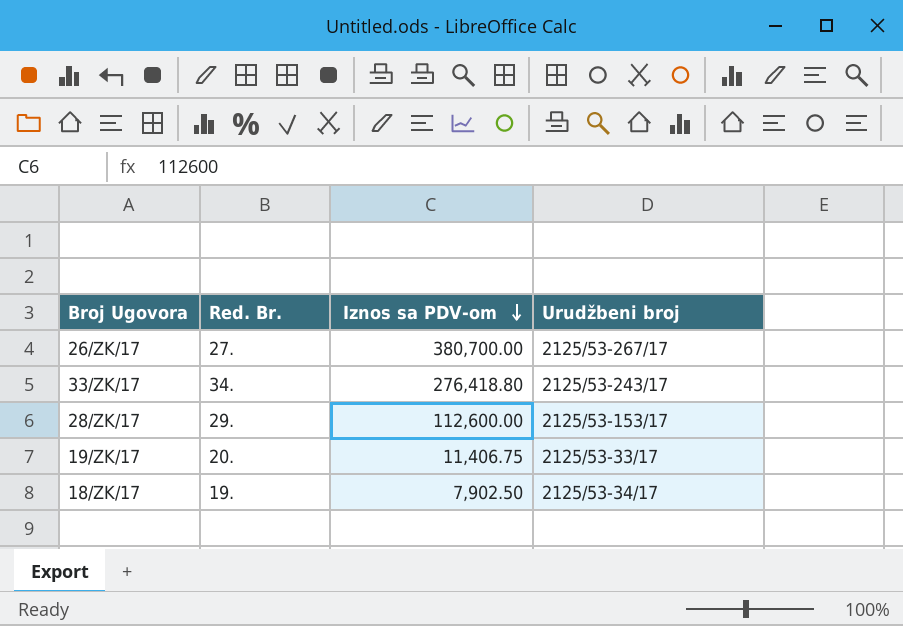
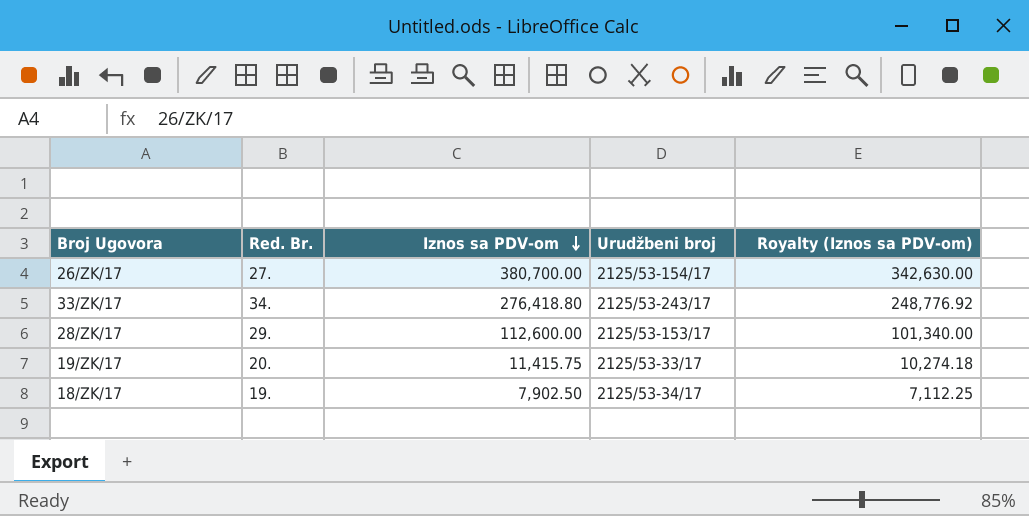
column Royalty (Iznos sa PDV-om) | formula: none -> [Iznos sa PDV-om] * 0.9
26/ZK/17 | Urudžbeni broj: 2125/53-267/17 -> 2125/53-154/17
19/ZK/17 | Iznos sa PDV-om: 11,406.75 -> 11,415.75

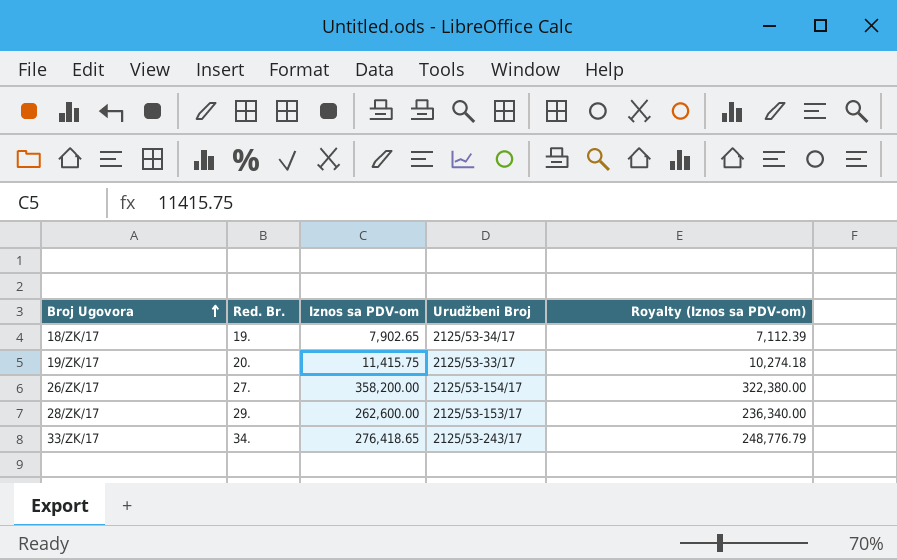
row order: Iznos sa PDV-om descending -> Broj Ugovora ascending
column name: Urudžbeni broj -> Urudžbeni Broj
18/ZK/17 | Iznos sa PDV-om: 7,902.50 -> 7,902.65
18/ZK/17 | Royalty (Iznos sa PDV-om): 7,112.25 -> 7,112.39
26/ZK/17 | Iznos sa PDV-om: 380,700.00 -> 358,200.00
26/ZK/17 | Royalty (Iznos sa PDV-om): 342,630.00 -> 322,380.00
28/ZK/17 | Iznos sa PDV-om: 112,600.00 -> 262,600.00
28/ZK/17 | Royalty (Iznos sa PDV-om): 101,340.00 -> 236,340.00
33/ZK/17 | Iznos sa PDV-om: 276,418.80 -> 276,418.65
33/ZK/17 | Royalty (Iznos sa PDV-om): 248,776.92 -> 248,776.79

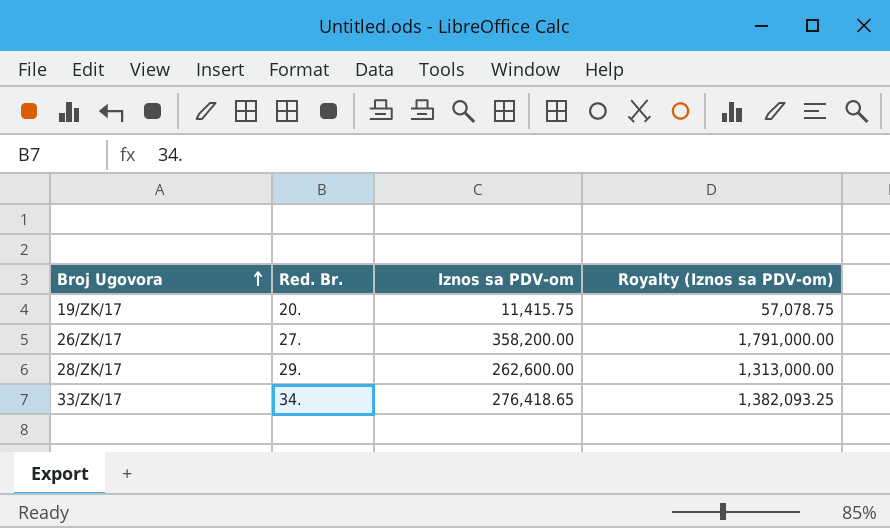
column Urudžbeni Broj | position: 4 -> none
column Royalty (Iznos sa PDV-om) | formula: [Iznos sa PDV-om] * 0.9 -> [Iznos sa PDV-om] * 5
row 18/ZK/17: 19. | 7,902.65 | 2125/53-34/17 | 7,112.39 -> none

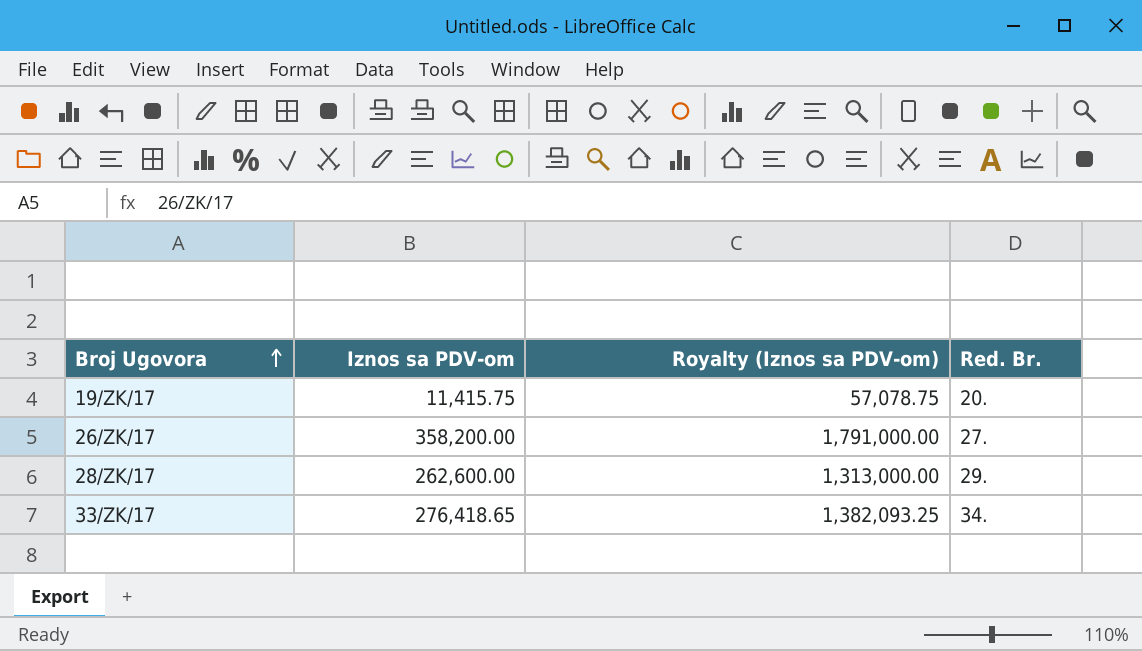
column Red. Br. | position: 2 -> 4

